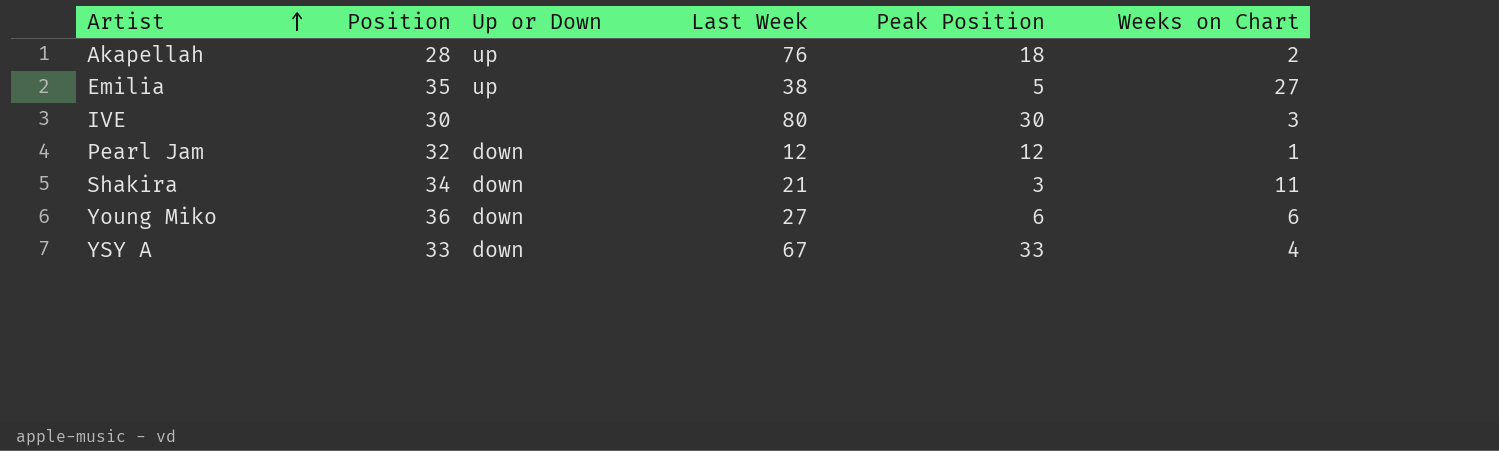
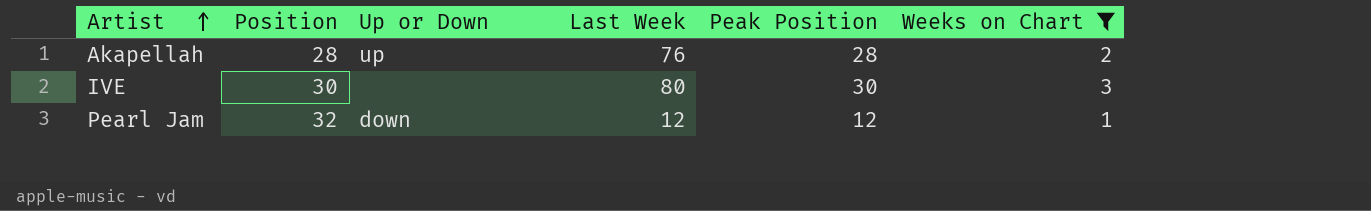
filter: none -> Weeks on Chart <= 3
Akapellah | Peak Position: 18 -> 28

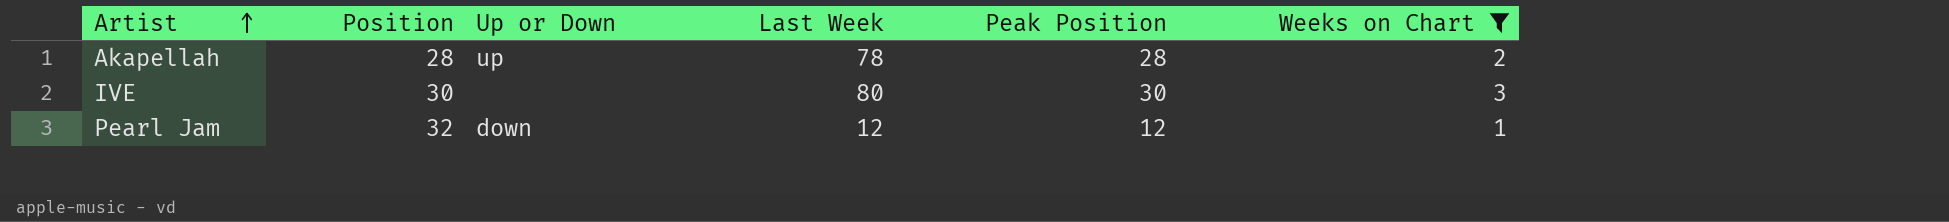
Akapellah | Last Week: 76 -> 78

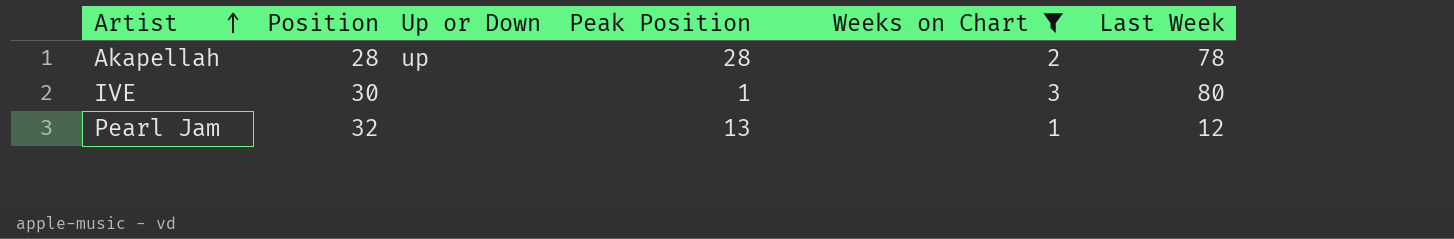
column Last Week | position: 4 -> 6
IVE | Peak Position: 30 -> 1
Pearl Jam | Up or Down: down -> none
Pearl Jam | Peak Position: 12 -> 13

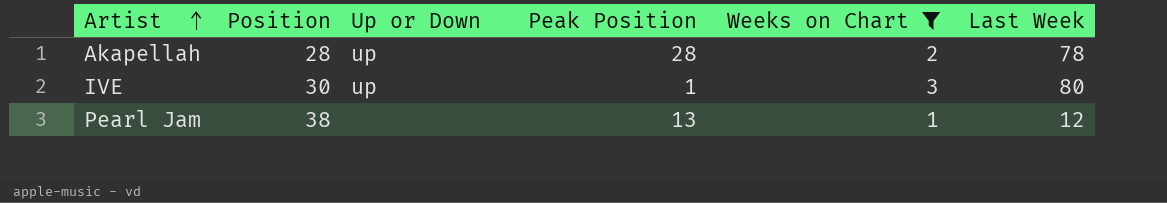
IVE | Up or Down: none -> up
Pearl Jam | Position: 32 -> 38

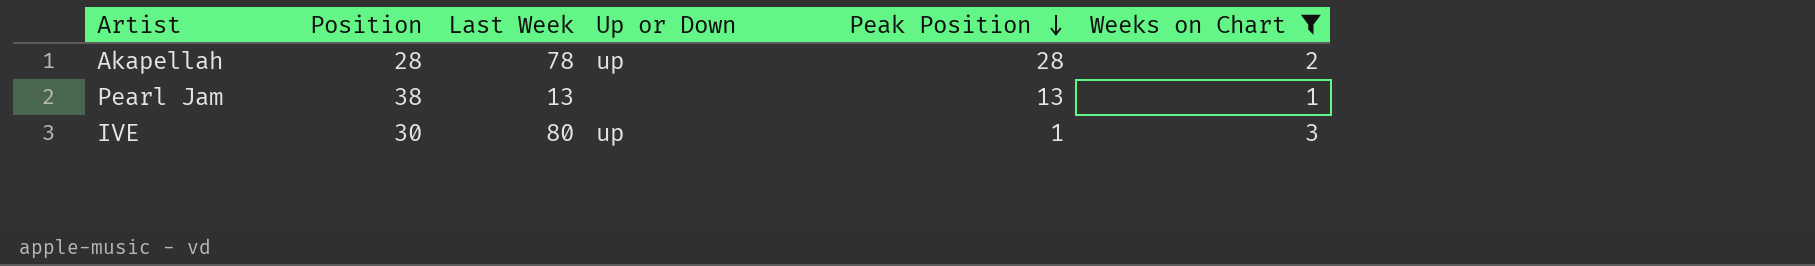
row order: Artist ascending -> Peak Position descending
column Last Week | position: 6 -> 3
Pearl Jam | Last Week: 12 -> 13

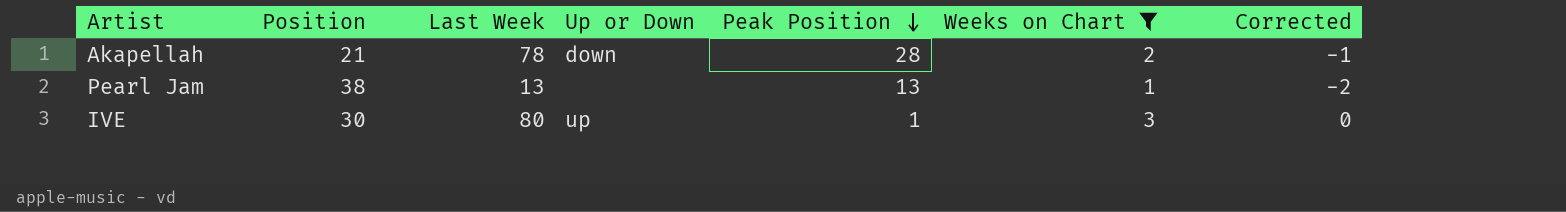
column Corrected | formula: none -> [Weeks on Chart] - 3
Akapellah | Position: 28 -> 21
Akapellah | Up or Down: up -> down

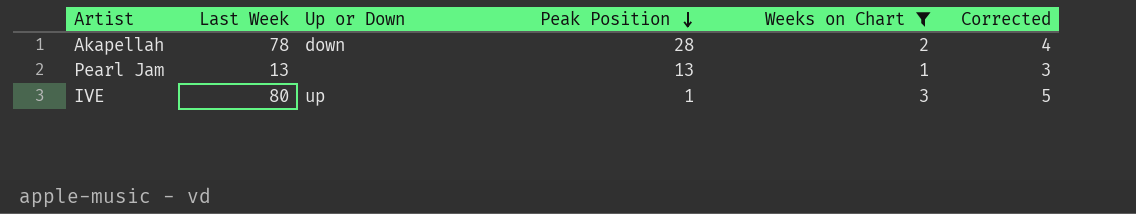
column Position | position: 2 -> none
column Corrected | formula: [Weeks on Chart] - 3 -> [Weeks on Chart] + 2

